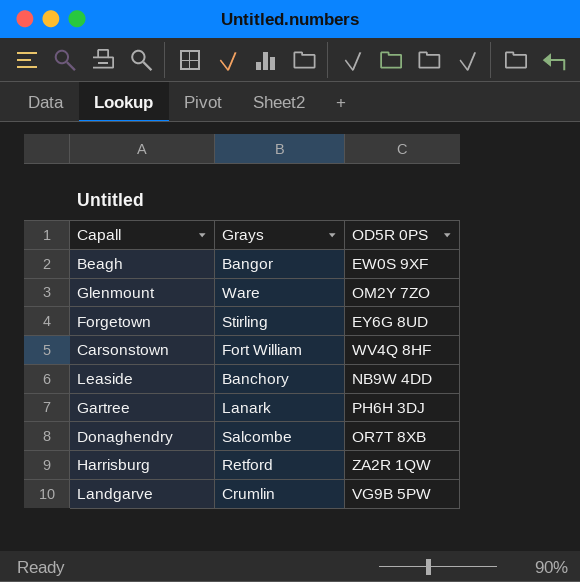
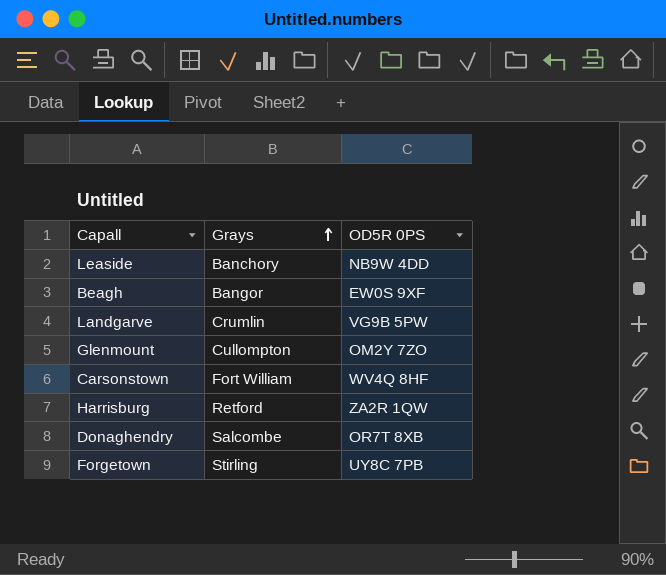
row order: none -> Grays ascending
row Gartree: Lanark | PH6H 3DJ -> none
Glenmount | Grays: Ware -> Cullompton
Forgetown | OD5R 0PS: EY6G 8UD -> UY8C 7PB

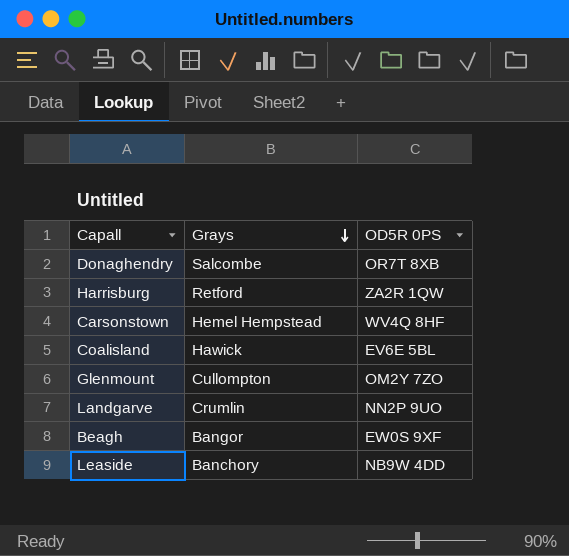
row order: Grays ascending -> Grays descending
row Forgetown: Stirling | UY8C 7PB -> none
Carsonstown | Grays: Fort William -> Hemel Hempstead
row Coalisland: none -> Hawick | EV6E 5BL
Landgarve | OD5R 0PS: VG9B 5PW -> NN2P 9UO

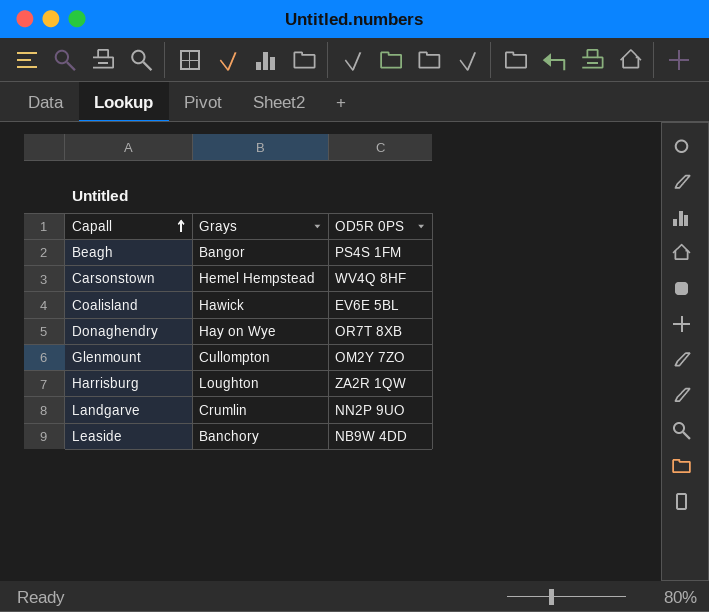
row order: Grays descending -> Capall ascending
Beagh | OD5R 0PS: EW0S 9XF -> PS4S 1FM
Donaghendry | Grays: Salcombe -> Hay on Wye
Harrisburg | Grays: Retford -> Loughton

